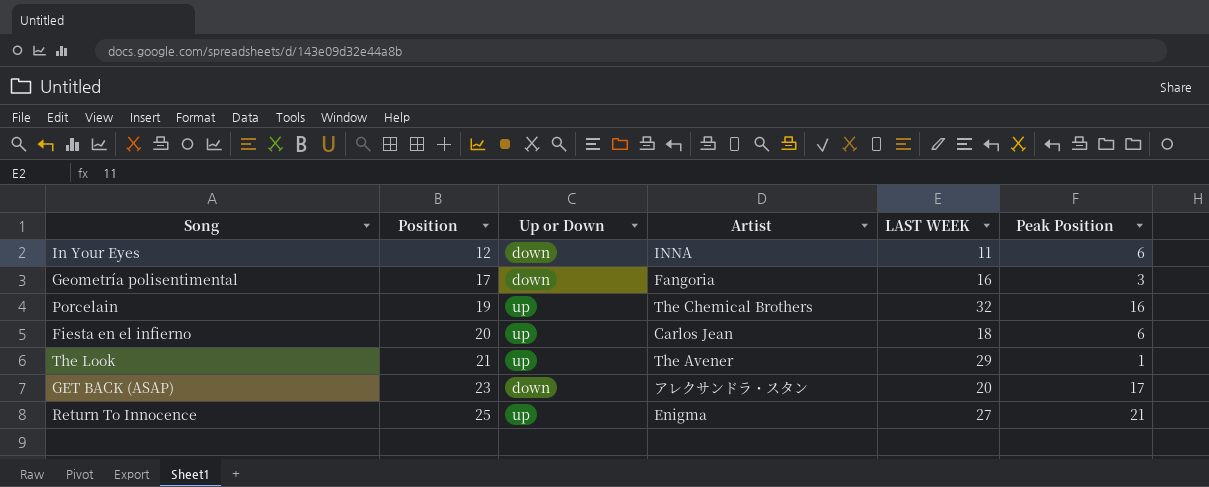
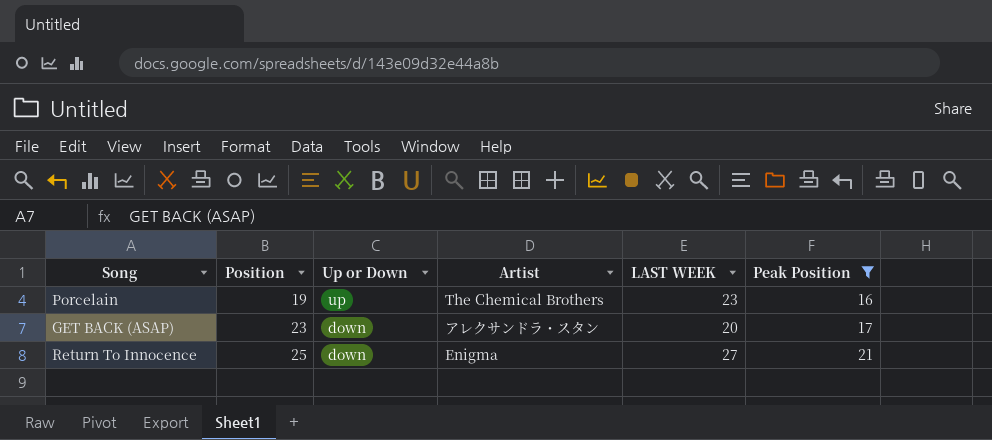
filter: none -> Peak Position >= 16
Porcelain | LAST WEEK: 32 -> 23
Return To Innocence | Up or Down: up -> down

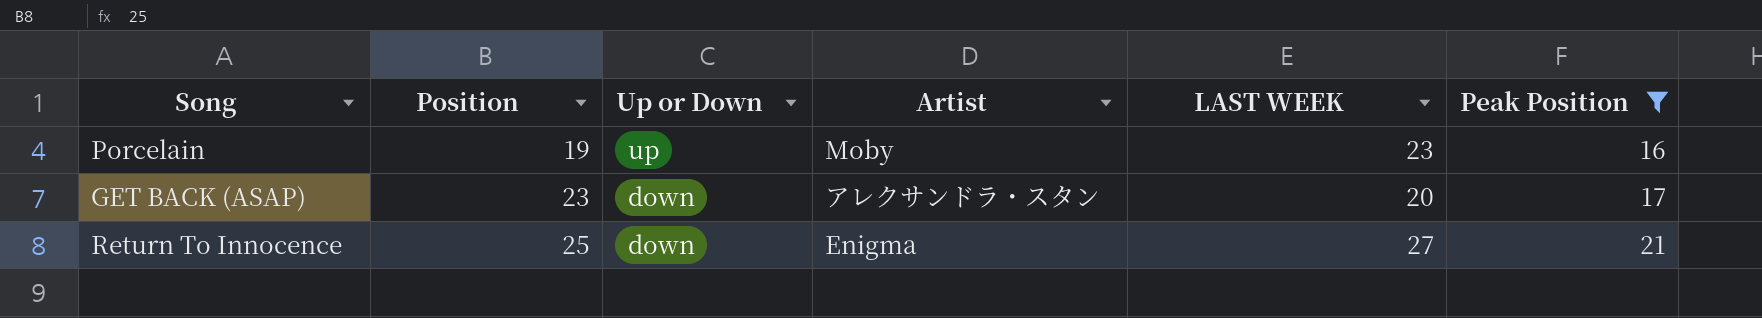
Porcelain | Artist: The Chemical Brothers -> Moby

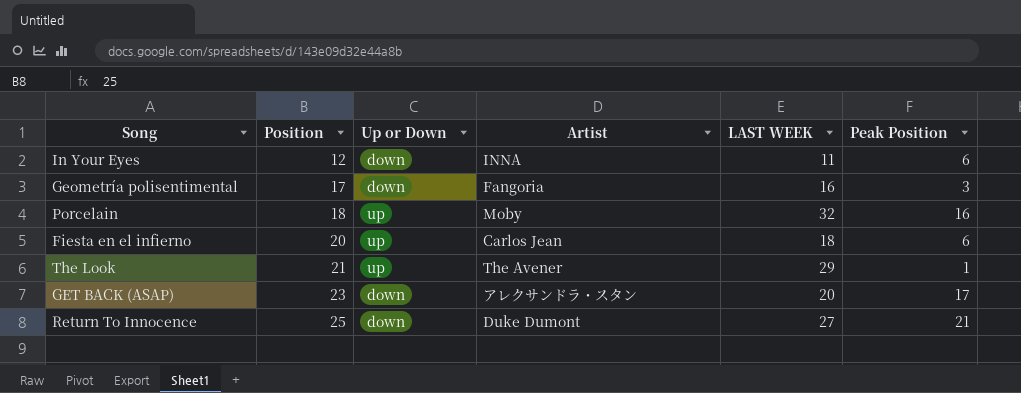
filter: Peak Position >= 16 -> none
Porcelain | Position: 19 -> 18
Porcelain | LAST WEEK: 23 -> 32
Return To Innocence | Artist: Enigma -> Duke Dumont

